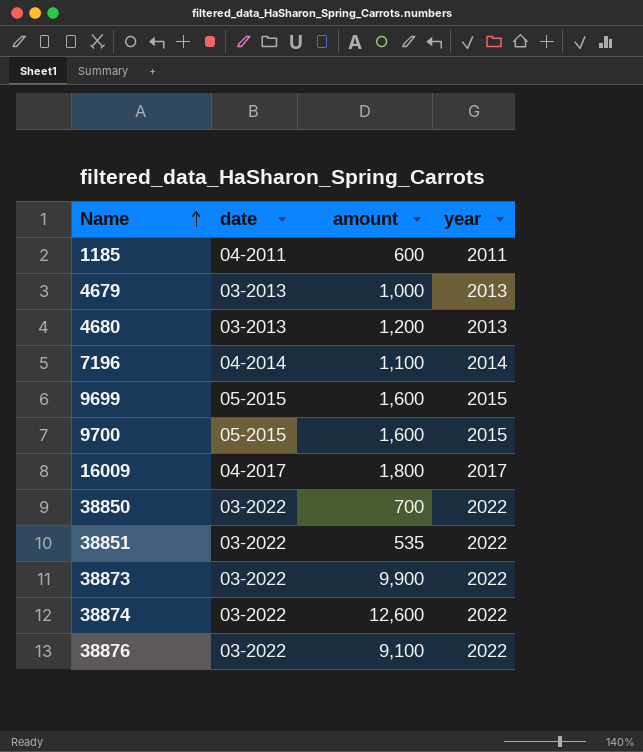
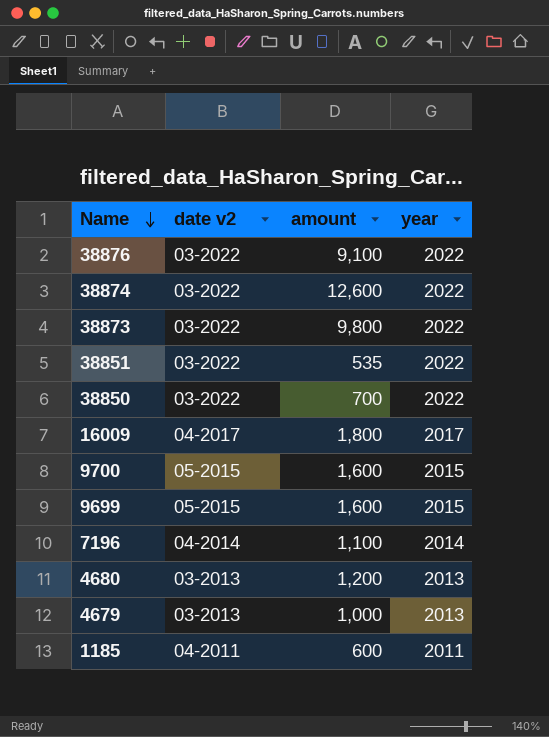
row order: Name ascending -> Name descending
column name: date -> date v2
38873 | amount: 9,900 -> 9,800

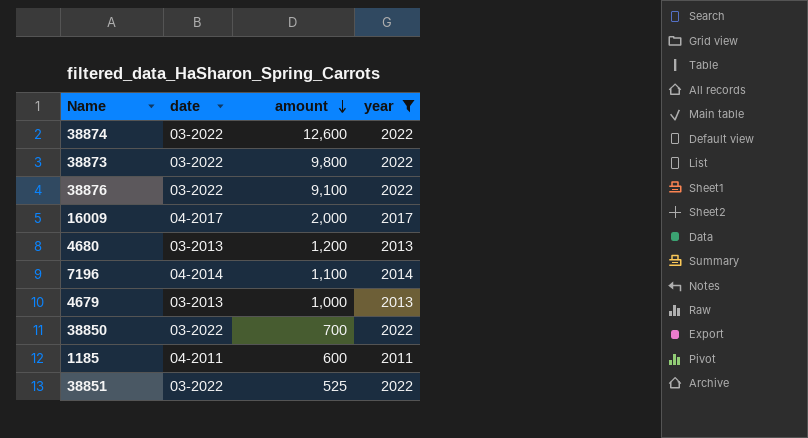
filter: none -> year != 2015
row order: Name descending -> amount descending
column name: date v2 -> date
16009 | amount: 1,800 -> 2,000
38851 | amount: 535 -> 525

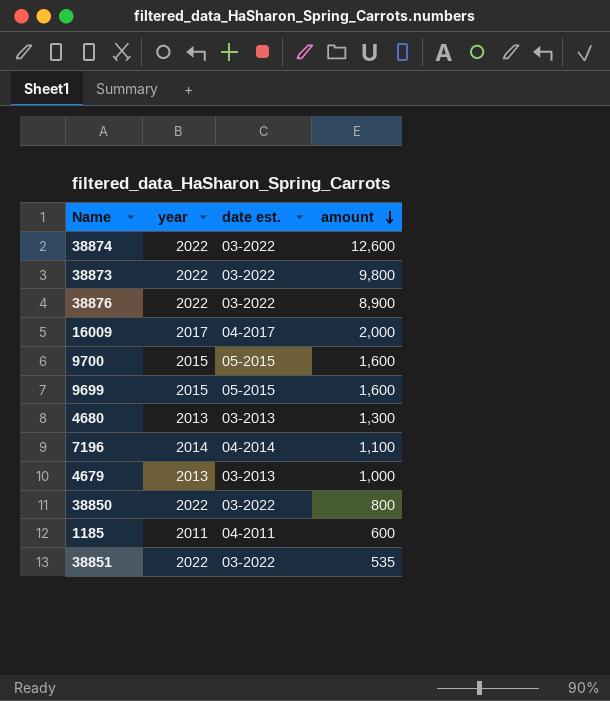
filter: year != 2015 -> none
column year | position: 4 -> 2
column name: date -> date est.
38876 | amount: 9,100 -> 8,900
4680 | amount: 1,200 -> 1,300
38850 | amount: 700 -> 800
38851 | amount: 525 -> 535

